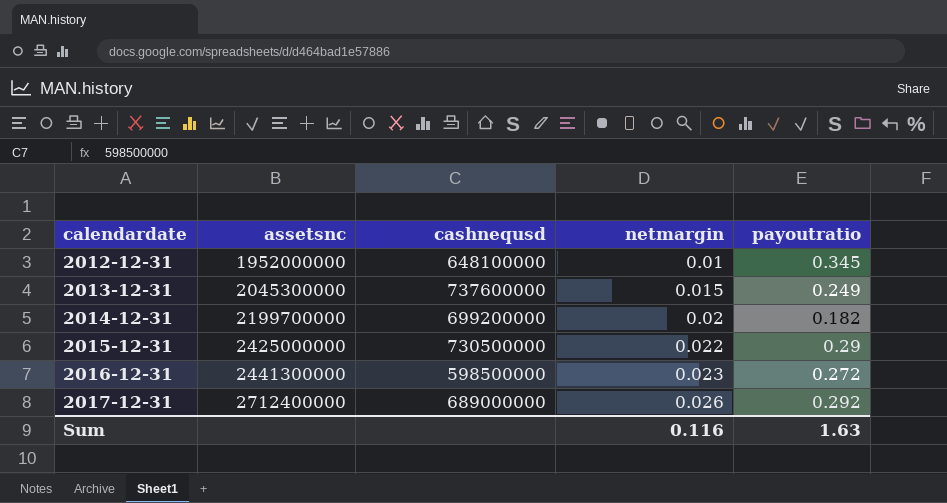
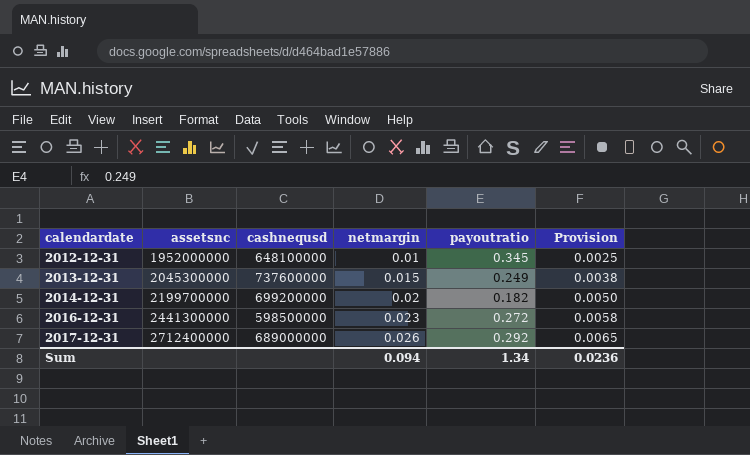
column Provision | formula: none -> [netmargin] * 0.25
row 2015-12-31: 2425000000 | 730500000 | 0.022 | 0.29 -> none
Sum | netmargin: 0.116 -> 0.094
Sum | payoutratio: 1.63 -> 1.34

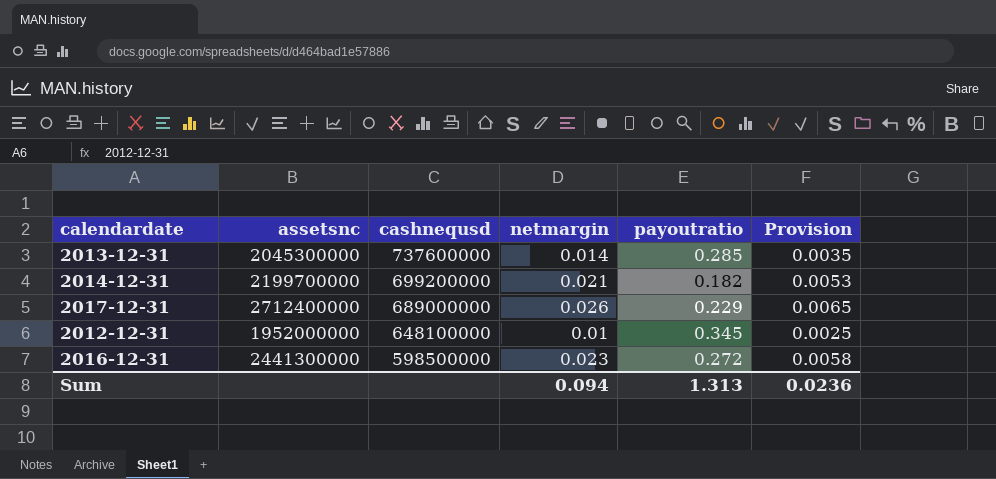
row order: calendardate ascending -> cashnequsd descending
2013-12-31 | netmargin: 0.015 -> 0.014
2013-12-31 | payoutratio: 0.249 -> 0.285
2013-12-31 | Provision: 0.0038 -> 0.0035
2014-12-31 | netmargin: 0.02 -> 0.021
2014-12-31 | Provision: 0.0050 -> 0.0053
2017-12-31 | payoutratio: 0.292 -> 0.229
Sum | payoutratio: 1.34 -> 1.313

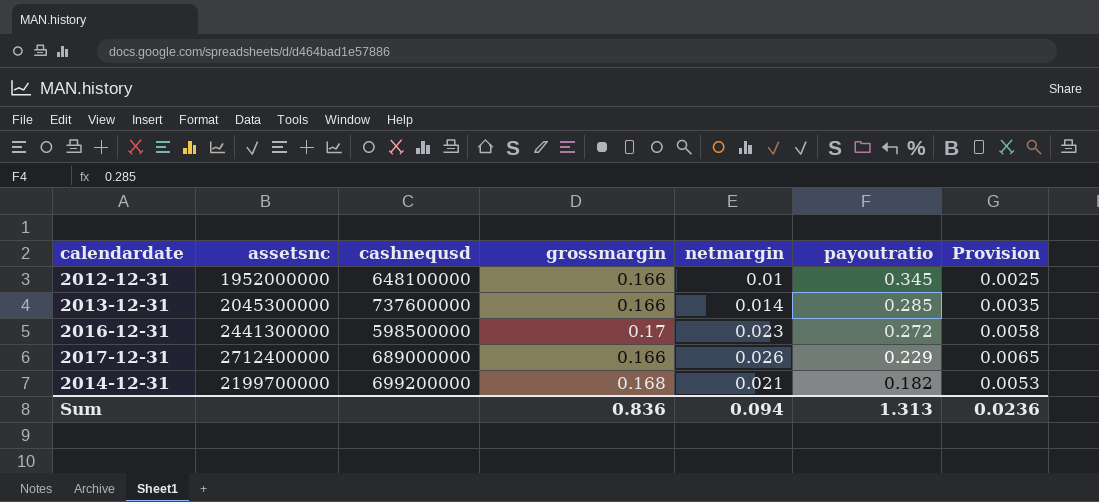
row order: cashnequsd descending -> payoutratio descending
column grossmargin | position: none -> 4

